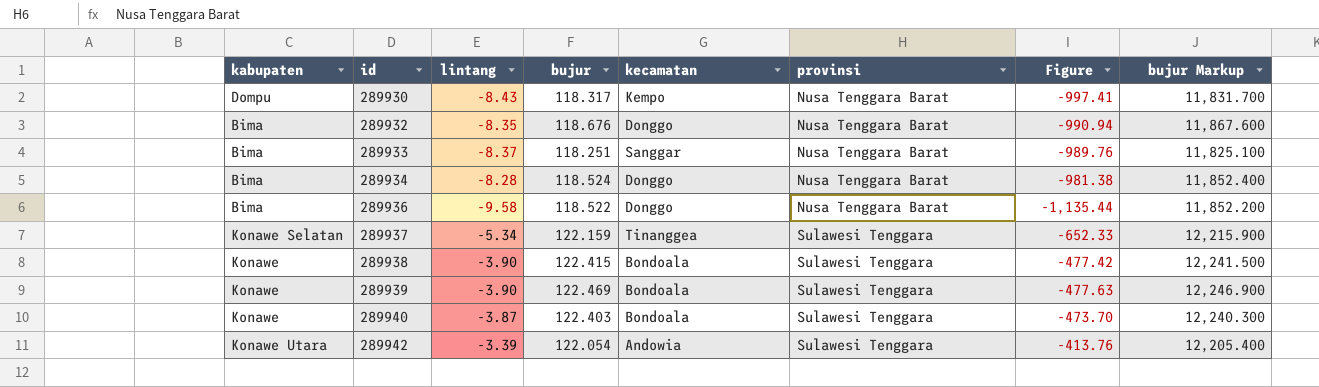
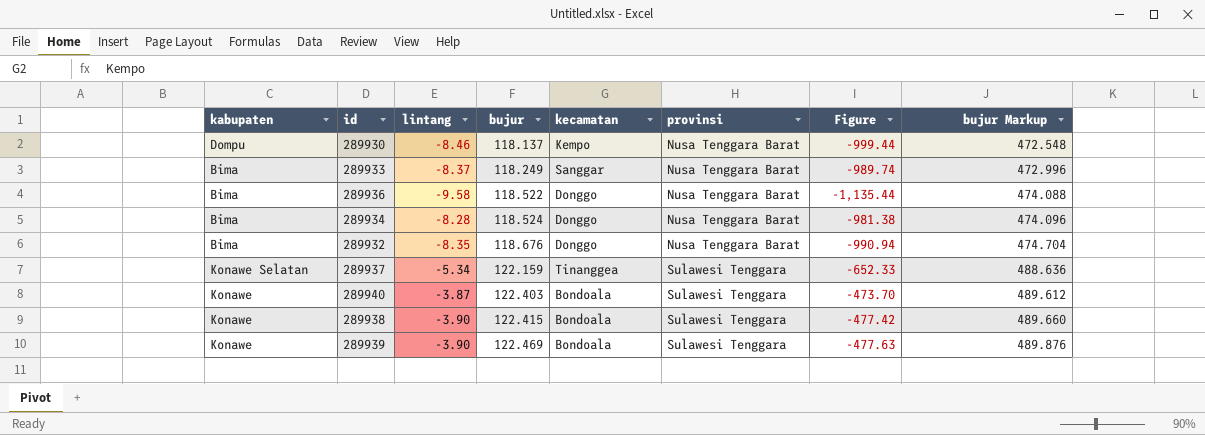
row order: id ascending -> bujur ascending
column bujur Markup | formula: [bujur] * 100 -> [bujur] * 4
row 289942: Konawe Utara | -3.39 | 122.054 | Andowia | Sulawesi Tenggara | -413.76 | 12,205.400 -> none
289930 | lintang: -8.43 -> -8.46
289930 | bujur: 118.317 -> 118.137
289930 | Figure: -997.41 -> -999.44
289933 | bujur: 118.251 -> 118.249
289933 | Figure: -989.76 -> -989.74

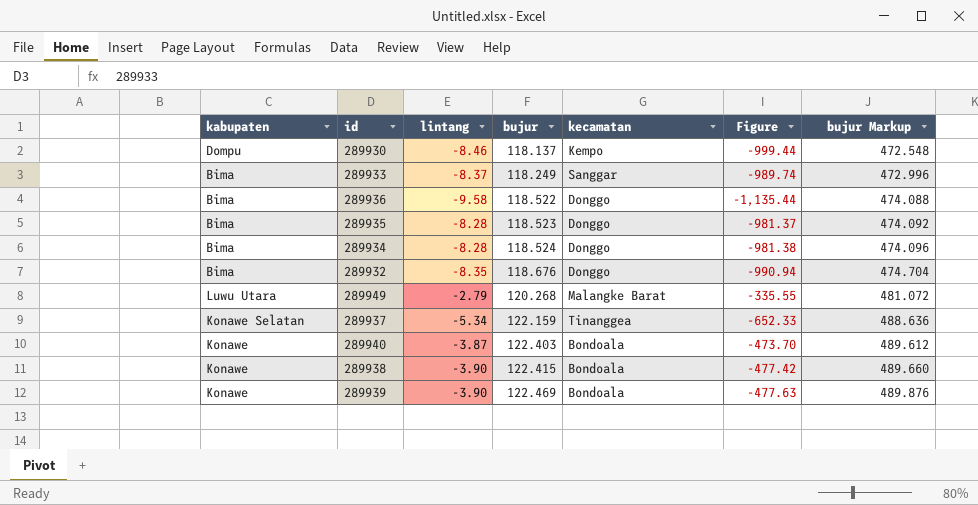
column provinsi | position: 6 -> none
row 289935: none -> Bima | -8.28 | 118.523 | Donggo | -981.37 | 474.092
row 289949: none -> Luwu Utara | -2.79 | 120.268 | Malangke Barat | -335.55 | 481.072

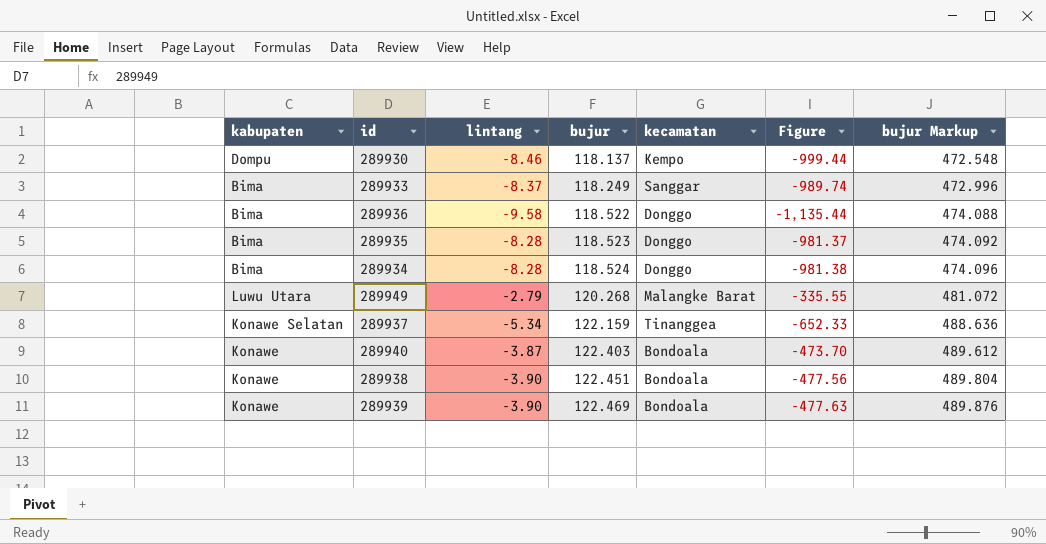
row 289932: Bima | -8.35 | 118.676 | Donggo | -990.94 | 474.704 -> none
289938 | bujur: 122.415 -> 122.451
289938 | Figure: -477.42 -> -477.56
289938 | bujur Markup: 489.660 -> 489.804

